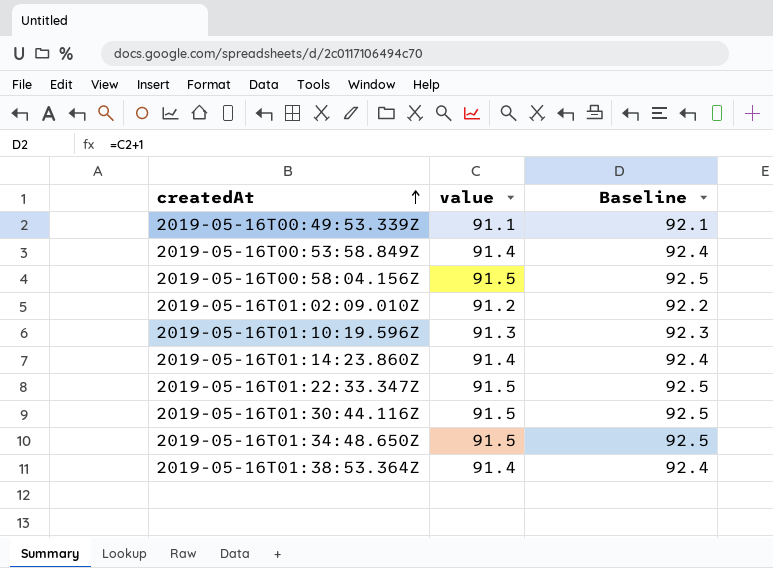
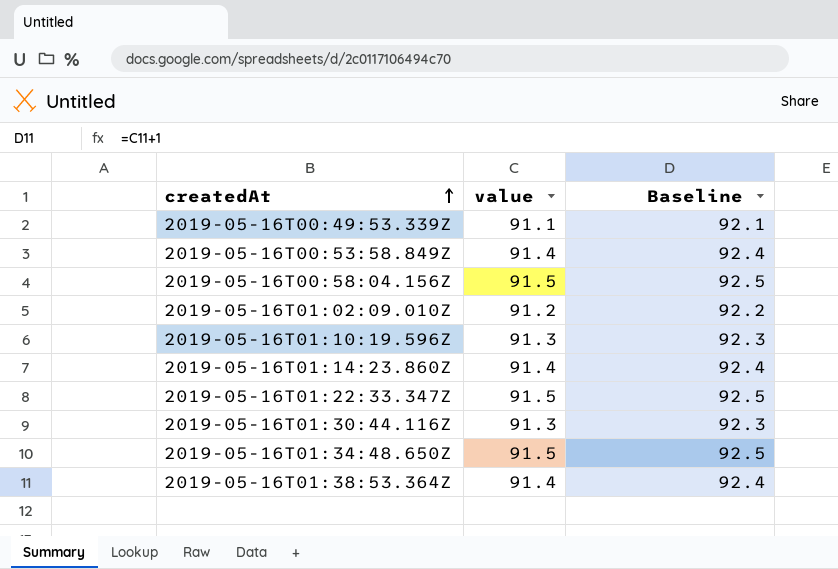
2019-05-16T01:30:44.116Z | value: 91.5 -> 91.3
2019-05-16T01:30:44.116Z | Baseline: 92.5 -> 92.3

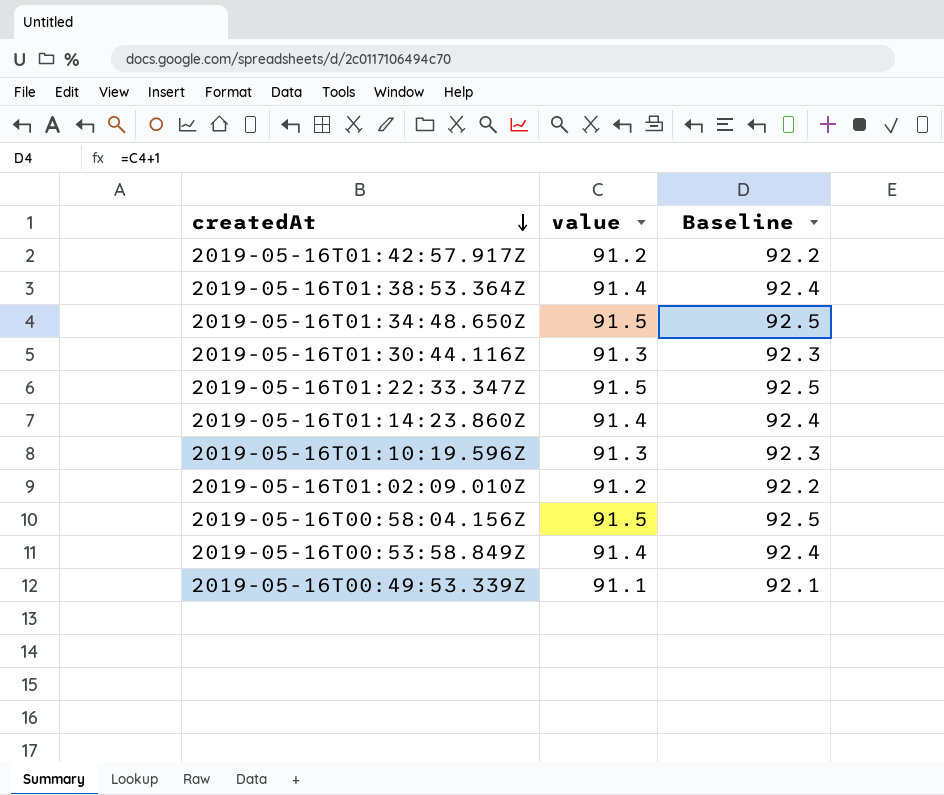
row order: createdAt ascending -> createdAt descending
row 2019-05-16T01:42:57.917Z: none -> 91.2 | 92.2

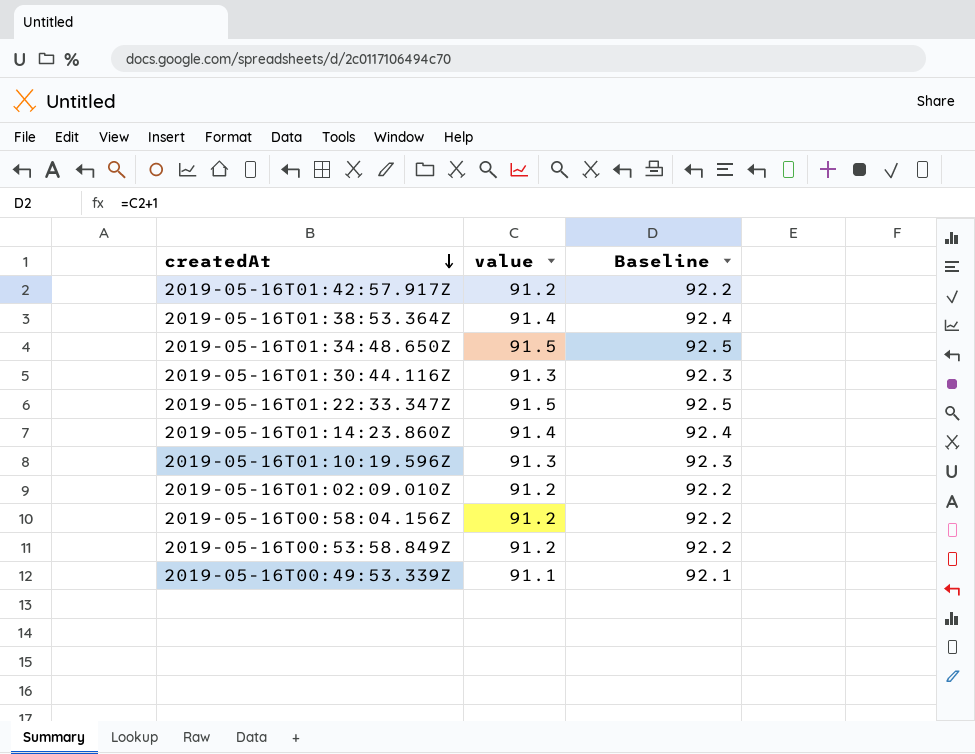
2019-05-16T00:58:04.156Z | value: 91.5 -> 91.2
2019-05-16T00:58:04.156Z | Baseline: 92.5 -> 92.2
2019-05-16T00:53:58.849Z | value: 91.4 -> 91.2
2019-05-16T00:53:58.849Z | Baseline: 92.4 -> 92.2

